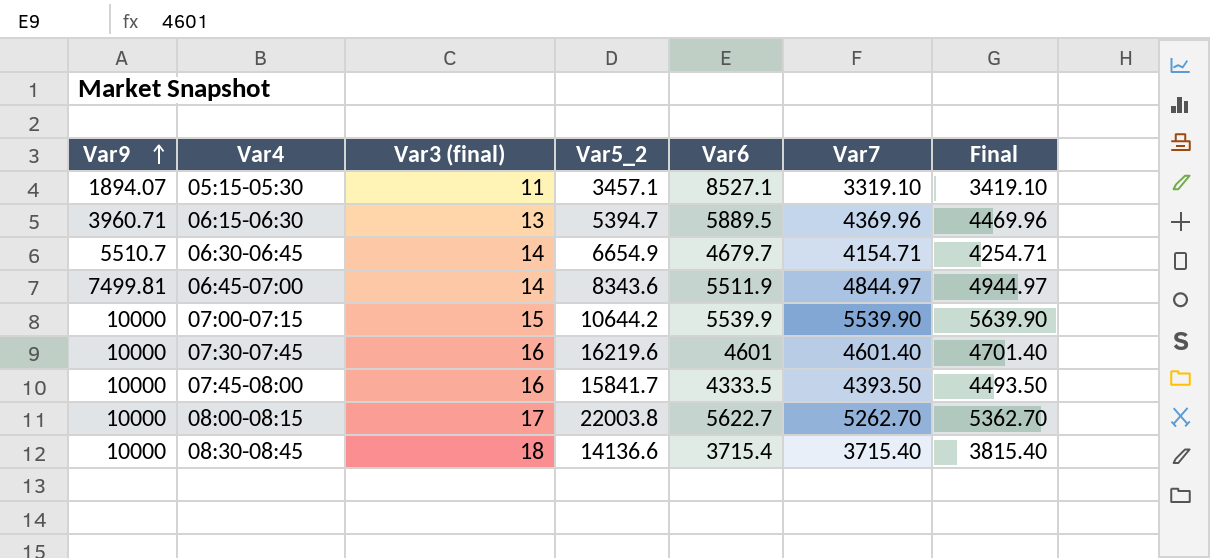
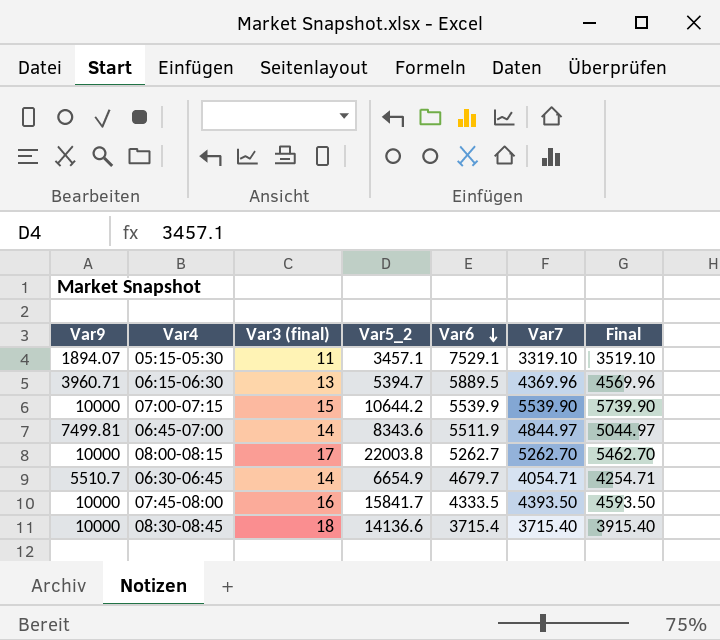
row order: Var9 ascending -> Var6 descending
column Final | formula: [Var7] + 100 -> [Var7] + 200
row 07:30-07:45: 10000 | 16 | 16219.6 | 4601 | 4601.40 | 4701.40 -> none
05:15-05:30 | Var6: 8527.1 -> 7529.1
08:00-08:15 | Var6: 5622.7 -> 5262.7
06:30-06:45 | Var7: 4154.71 -> 4054.71

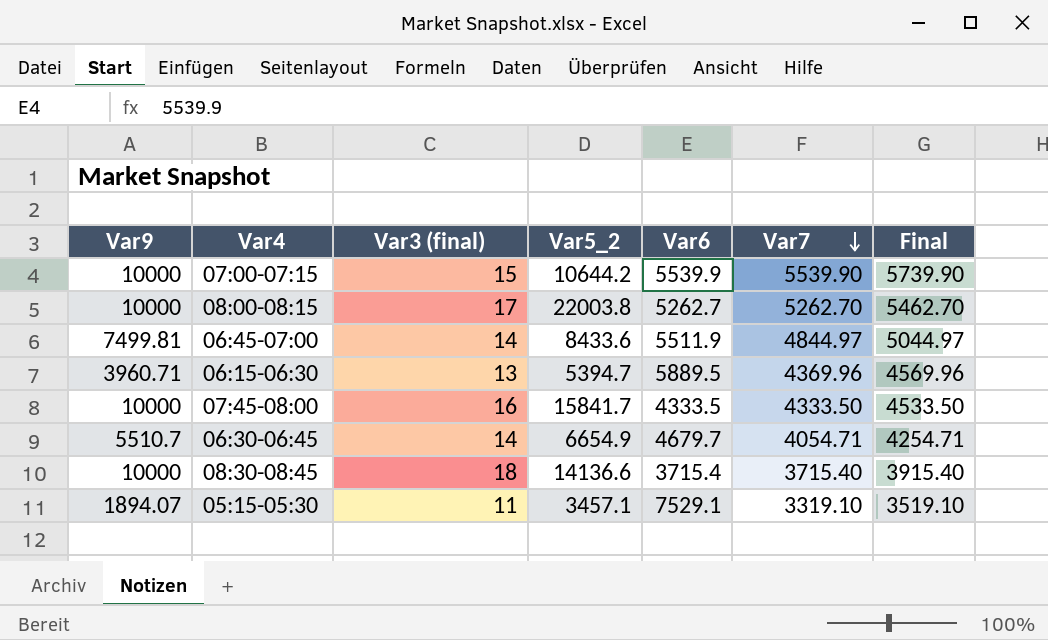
row order: Var6 descending -> Var7 descending
06:45-07:00 | Var5_2: 8343.6 -> 8433.6
07:45-08:00 | Var7: 4393.50 -> 4333.50
07:45-08:00 | Final: 4593.50 -> 4533.50

